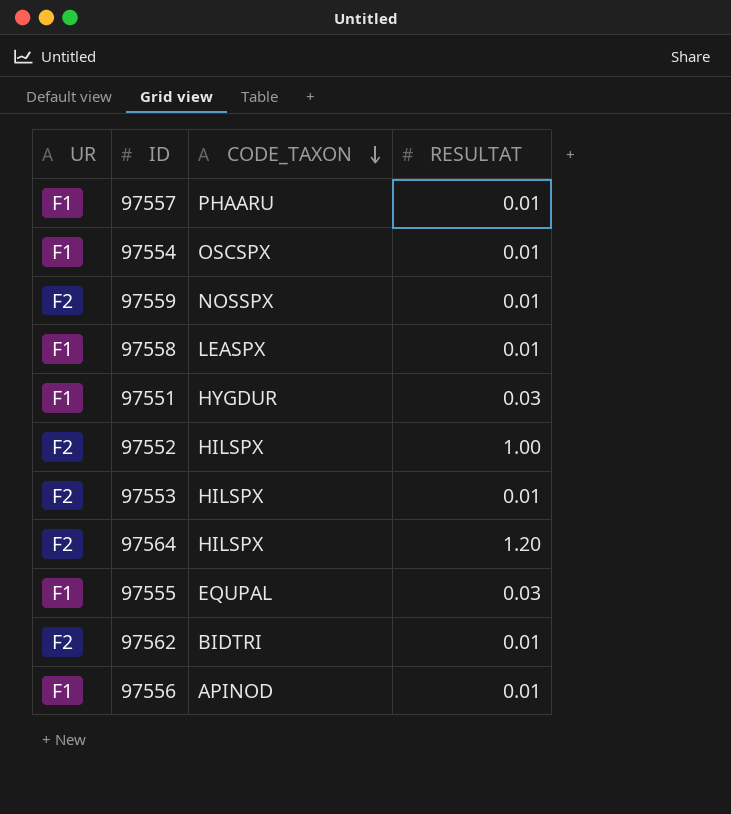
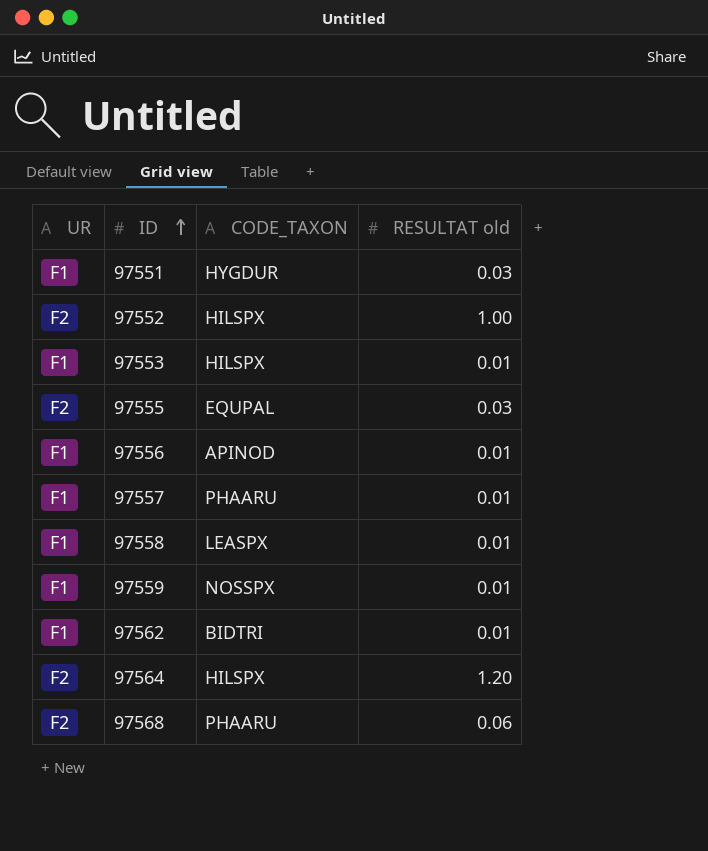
row order: CODE_TAXON descending -> ID ascending
column name: RESULTAT -> RESULTAT old
row 97554: F1 | OSCSPX | 0.01 -> none
97553 | UR: F2 -> F1
97555 | UR: F1 -> F2
97559 | UR: F2 -> F1
97562 | UR: F2 -> F1
row 97568: none -> F2 | PHAARU | 0.06

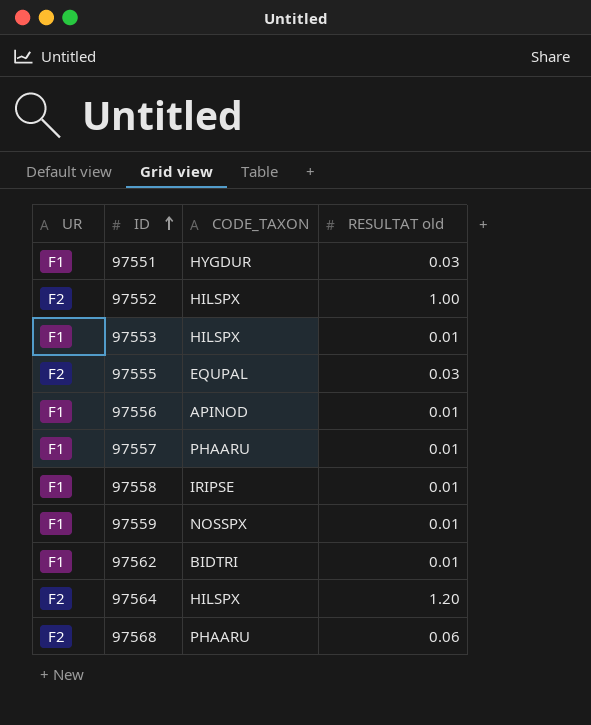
97558 | CODE_TAXON: LEASPX -> IRIPSE

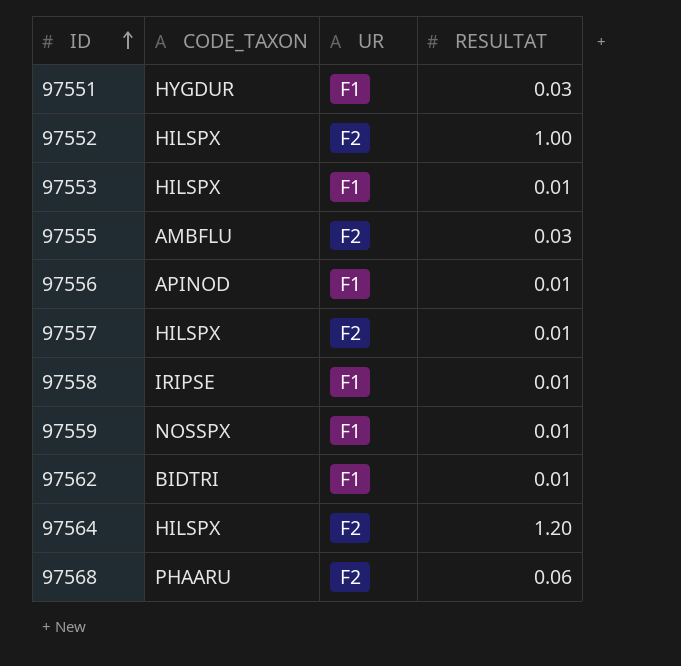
column UR | position: 1 -> 3
column name: RESULTAT old -> RESULTAT
97555 | CODE_TAXON: EQUPAL -> AMBFLU
97557 | CODE_TAXON: PHAARU -> HILSPX
97557 | UR: F1 -> F2

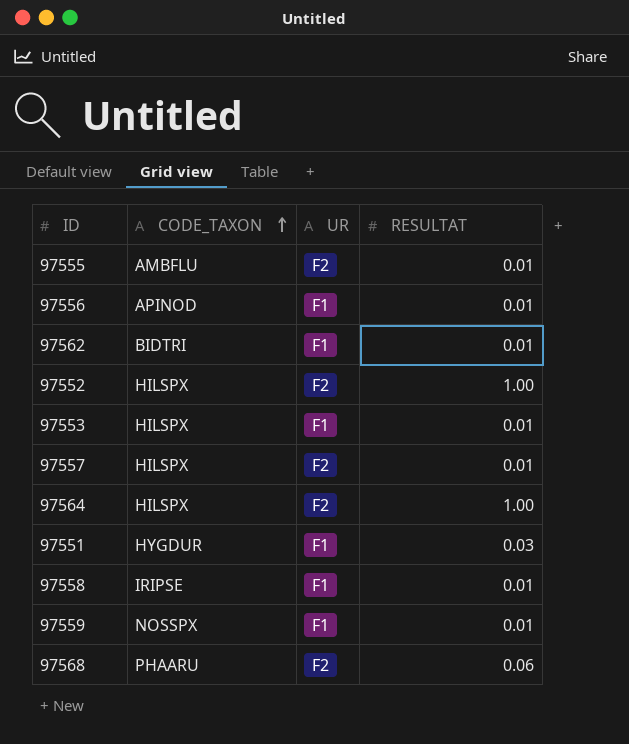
row order: ID ascending -> CODE_TAXON ascending
97555 | RESULTAT: 0.03 -> 0.01
97564 | RESULTAT: 1.20 -> 1.00

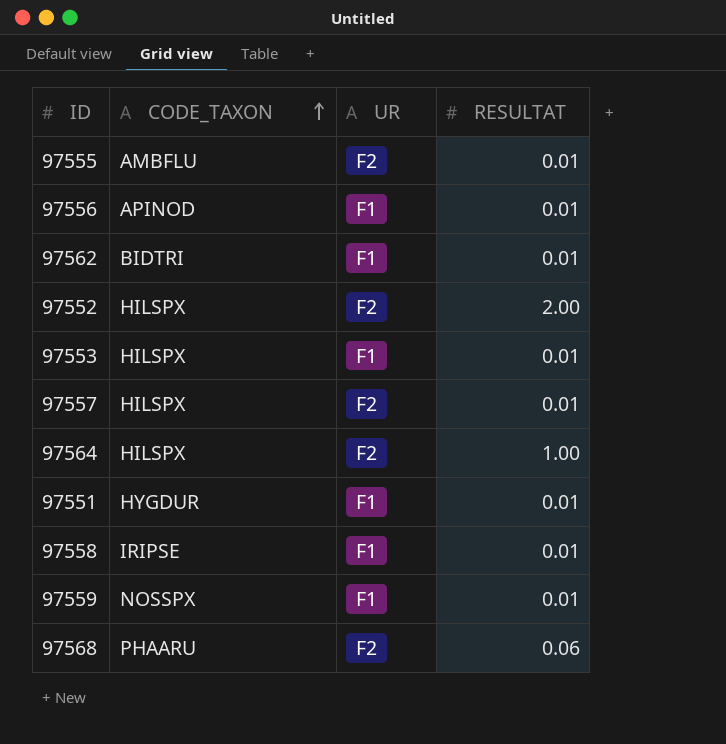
97552 | RESULTAT: 1.00 -> 2.00
97551 | RESULTAT: 0.03 -> 0.01

